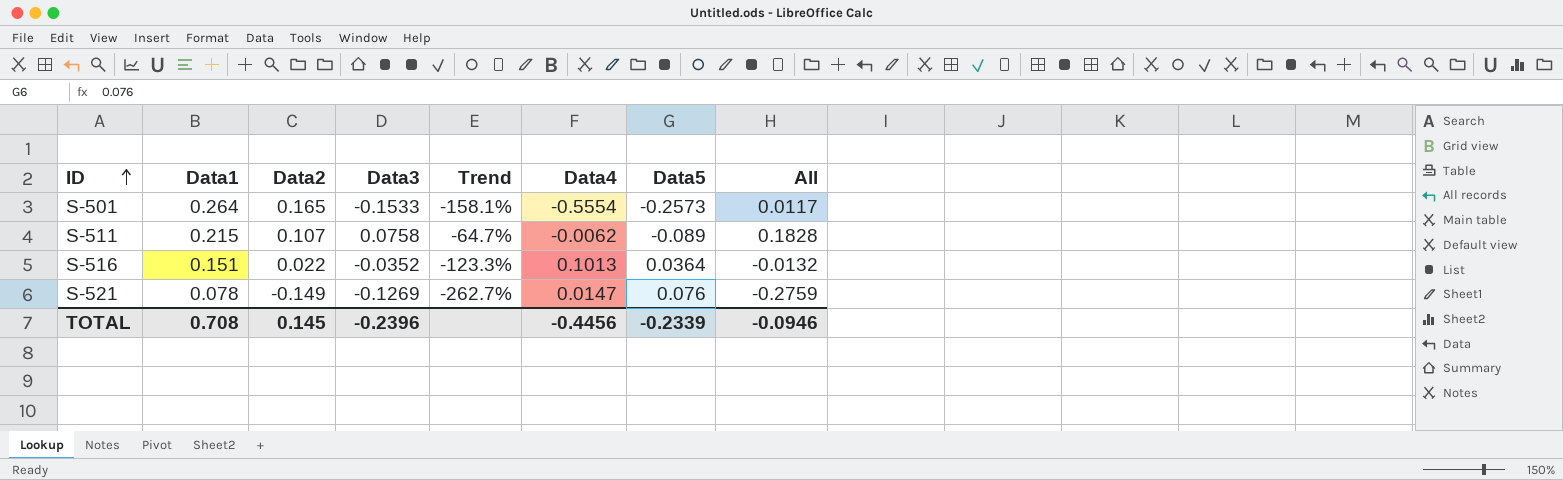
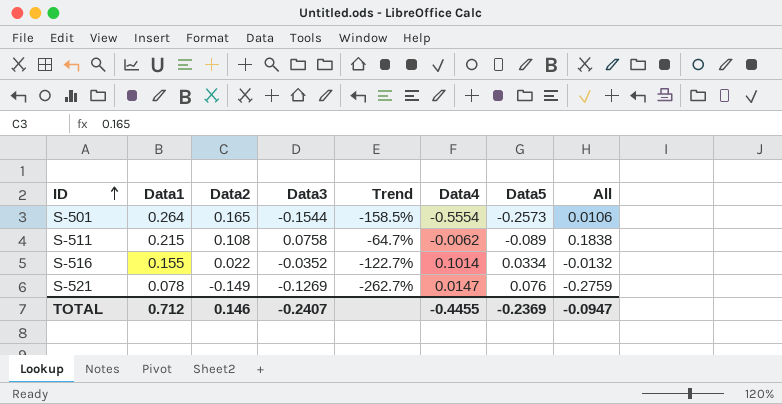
S-501 | Data3: -0.1533 -> -0.1544
S-501 | Trend: -158.1% -> -158.5%
S-501 | All: 0.0117 -> 0.0106
S-511 | Data2: 0.107 -> 0.108
S-511 | All: 0.1828 -> 0.1838
S-516 | Data1: 0.151 -> 0.155
S-516 | Trend: -123.3% -> -122.7%
S-516 | Data4: 0.1013 -> 0.1014
S-516 | Data5: 0.0364 -> 0.0334
TOTAL | Data1: 0.708 -> 0.712
TOTAL | Data2: 0.145 -> 0.146
TOTAL | Data3: -0.2396 -> -0.2407
TOTAL | Data4: -0.4456 -> -0.4455
TOTAL | Data5: -0.2339 -> -0.2369
TOTAL | All: -0.0946 -> -0.0947

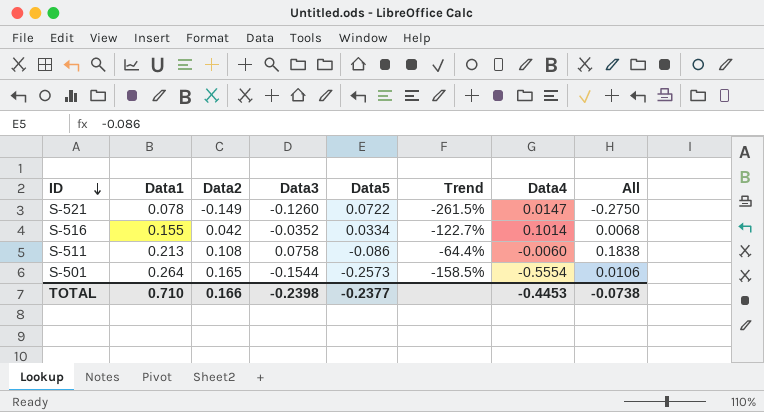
row order: ID ascending -> ID descending
column Data5 | position: 7 -> 5
S-521 | Data3: -0.1269 -> -0.1260
S-521 | Data5: 0.076 -> 0.0722
S-521 | Trend: -262.7% -> -261.5%
S-521 | All: -0.2759 -> -0.2750
S-516 | Data2: 0.022 -> 0.042
S-516 | All: -0.0132 -> 0.0068
S-511 | Data1: 0.215 -> 0.213
S-511 | Data5: -0.089 -> -0.086
S-511 | Trend: -64.7% -> -64.4%
S-511 | Data4: -0.0062 -> -0.0060
TOTAL | Data1: 0.712 -> 0.710
TOTAL | Data2: 0.146 -> 0.166
TOTAL | Data3: -0.2407 -> -0.2398
TOTAL | Data5: -0.2369 -> -0.2377
TOTAL | Data4: -0.4455 -> -0.4453
TOTAL | All: -0.0947 -> -0.0738

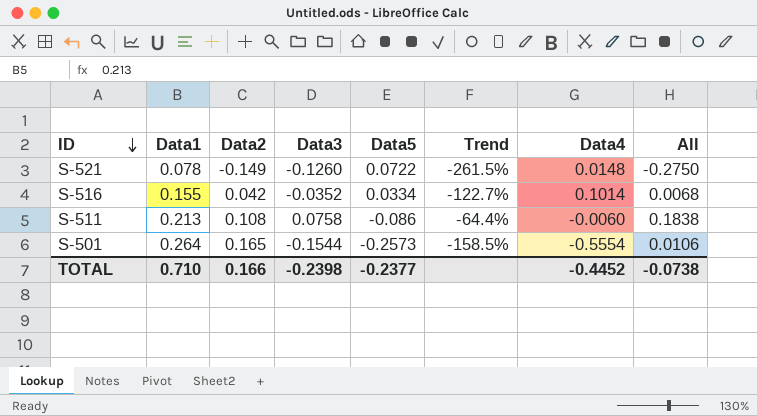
S-521 | Data4: 0.0147 -> 0.0148
TOTAL | Data4: -0.4453 -> -0.4452

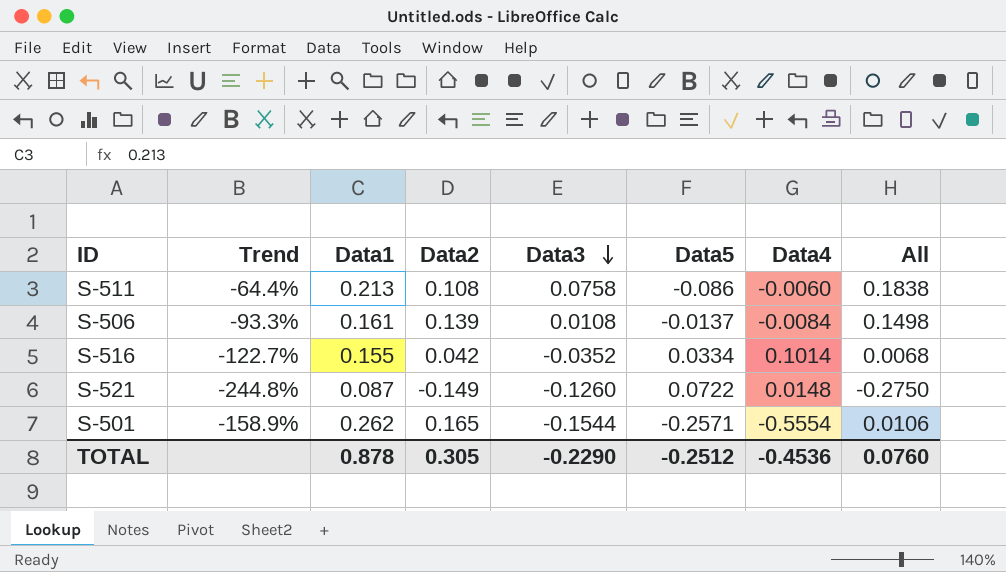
row order: ID descending -> Data3 descending
column Trend | position: 6 -> 2
row S-506: none -> -93.3% | 0.161 | 0.139 | 0.0108 | -0.0137 | -0.0084 | 0.1498
S-521 | Trend: -261.5% -> -244.8%
S-521 | Data1: 0.078 -> 0.087
S-501 | Trend: -158.5% -> -158.9%
S-501 | Data1: 0.264 -> 0.262
S-501 | Data5: -0.2573 -> -0.2571
TOTAL | Data1: 0.710 -> 0.878
TOTAL | Data2: 0.166 -> 0.305
TOTAL | Data3: -0.2398 -> -0.2290
TOTAL | Data5: -0.2377 -> -0.2512
TOTAL | Data4: -0.4452 -> -0.4536
TOTAL | All: -0.0738 -> 0.0760

